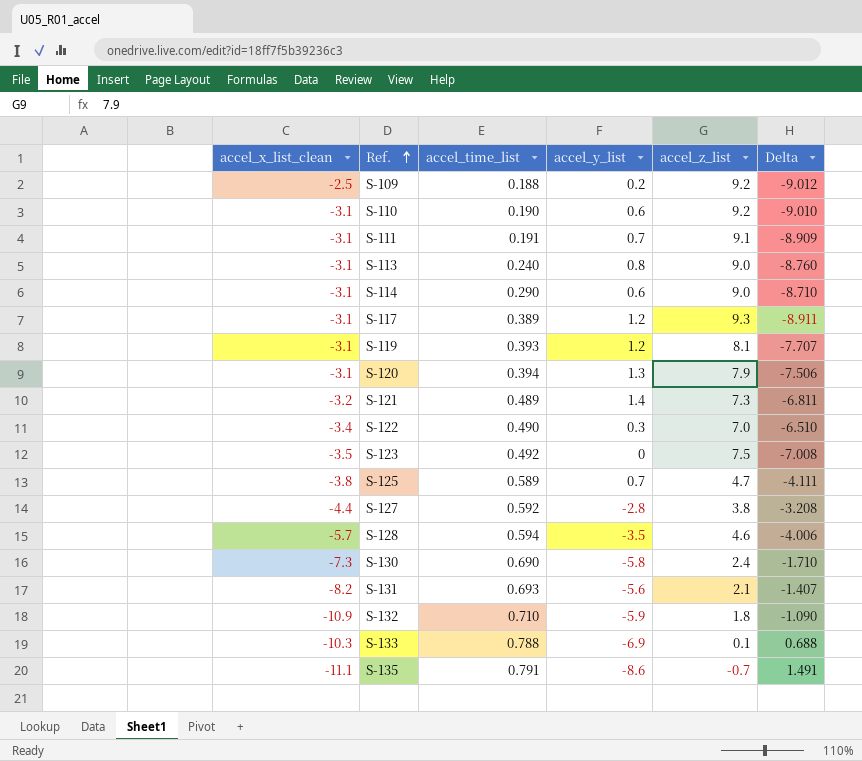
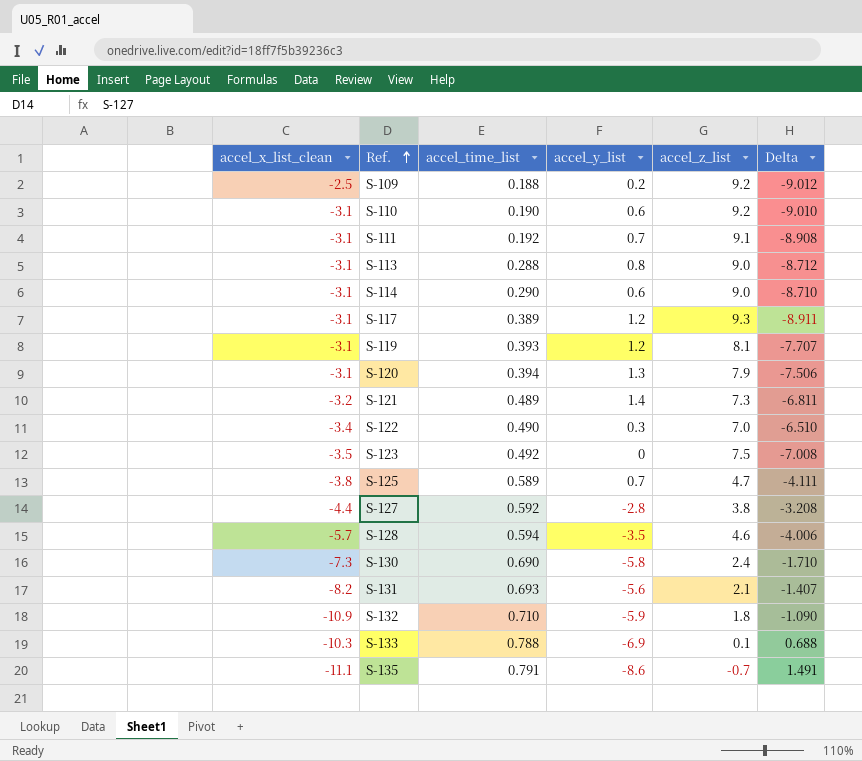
S-111 | accel_time_list: 0.191 -> 0.192
S-111 | Delta: -8.909 -> -8.908
S-113 | accel_time_list: 0.240 -> 0.288
S-113 | Delta: -8.760 -> -8.712

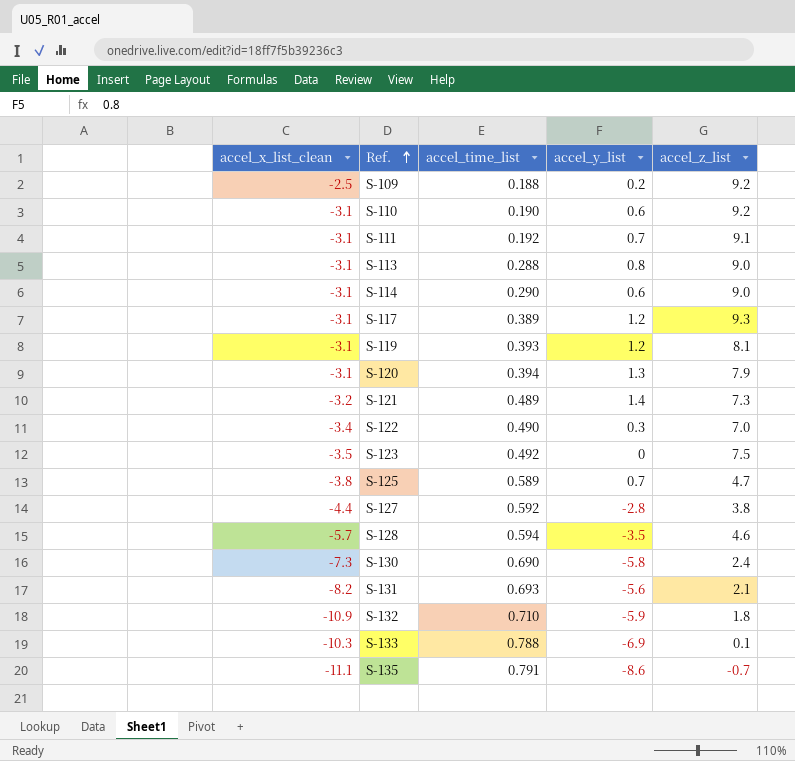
column Delta | formula: [accel_time_list] - [accel_z_list] -> none

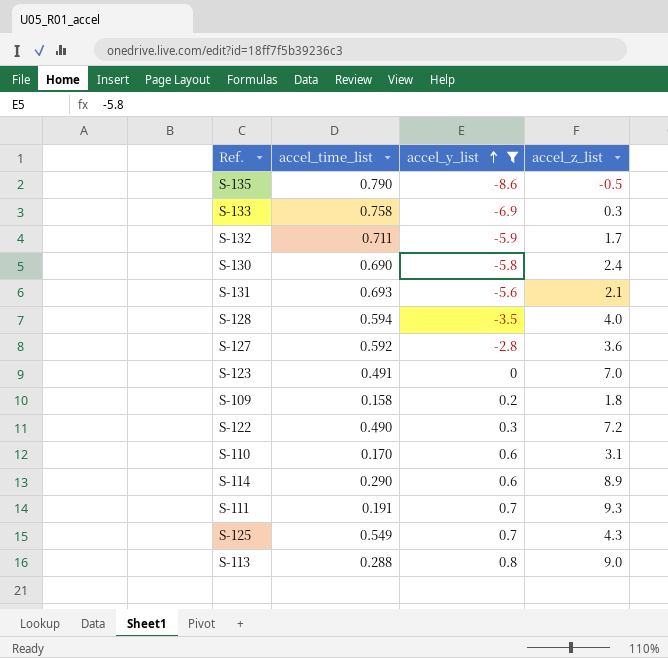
filter: none -> accel_y_list <= 0.8
row order: Ref. ascending -> accel_y_list ascending
column accel_x_list_clean | position: 1 -> none
S-135 | accel_time_list: 0.791 -> 0.790
S-135 | accel_z_list: -0.7 -> -0.5
S-133 | accel_time_list: 0.788 -> 0.758
S-133 | accel_z_list: 0.1 -> 0.3
S-132 | accel_time_list: 0.710 -> 0.711
S-132 | accel_z_list: 1.8 -> 1.7
S-128 | accel_z_list: 4.6 -> 4.0
S-127 | accel_z_list: 3.8 -> 3.6
S-123 | accel_time_list: 0.492 -> 0.491
S-123 | accel_z_list: 7.5 -> 7.0
S-109 | accel_time_list: 0.188 -> 0.158
S-109 | accel_z_list: 9.2 -> 1.8
S-122 | accel_z_list: 7.0 -> 7.2
S-110 | accel_time_list: 0.190 -> 0.170
S-110 | accel_z_list: 9.2 -> 3.1
S-114 | accel_z_list: 9.0 -> 8.9
S-111 | accel_time_list: 0.192 -> 0.191
S-111 | accel_z_list: 9.1 -> 9.3
S-125 | accel_time_list: 0.589 -> 0.549
S-125 | accel_z_list: 4.7 -> 4.3

